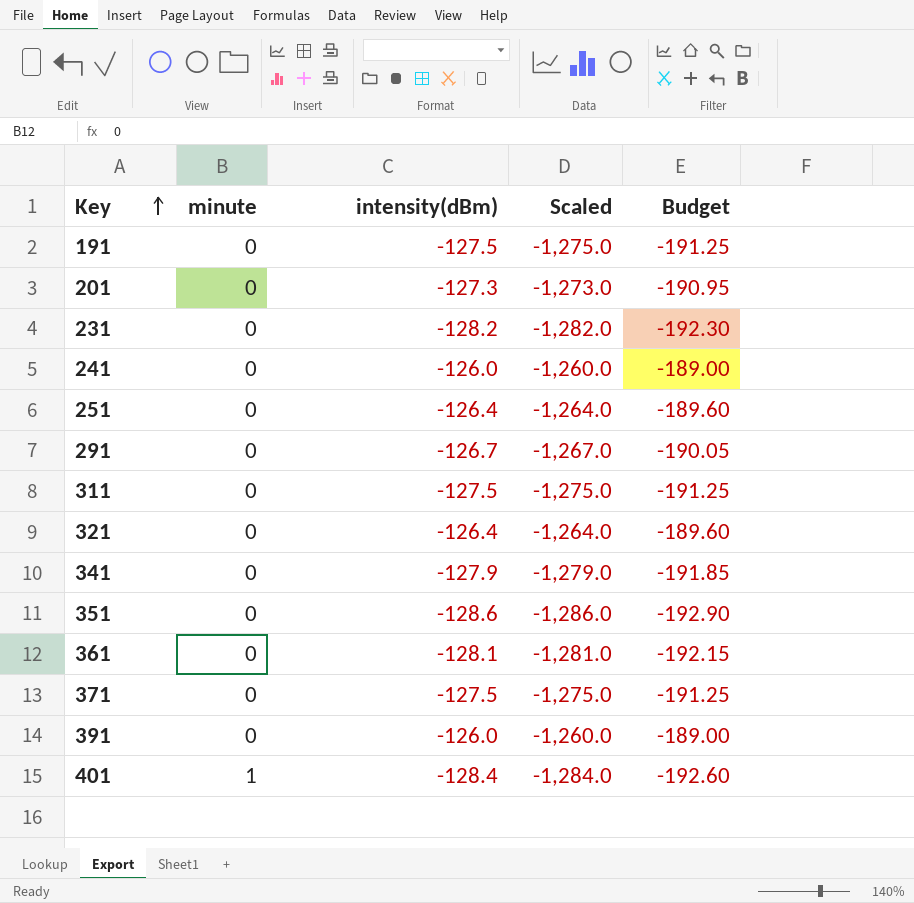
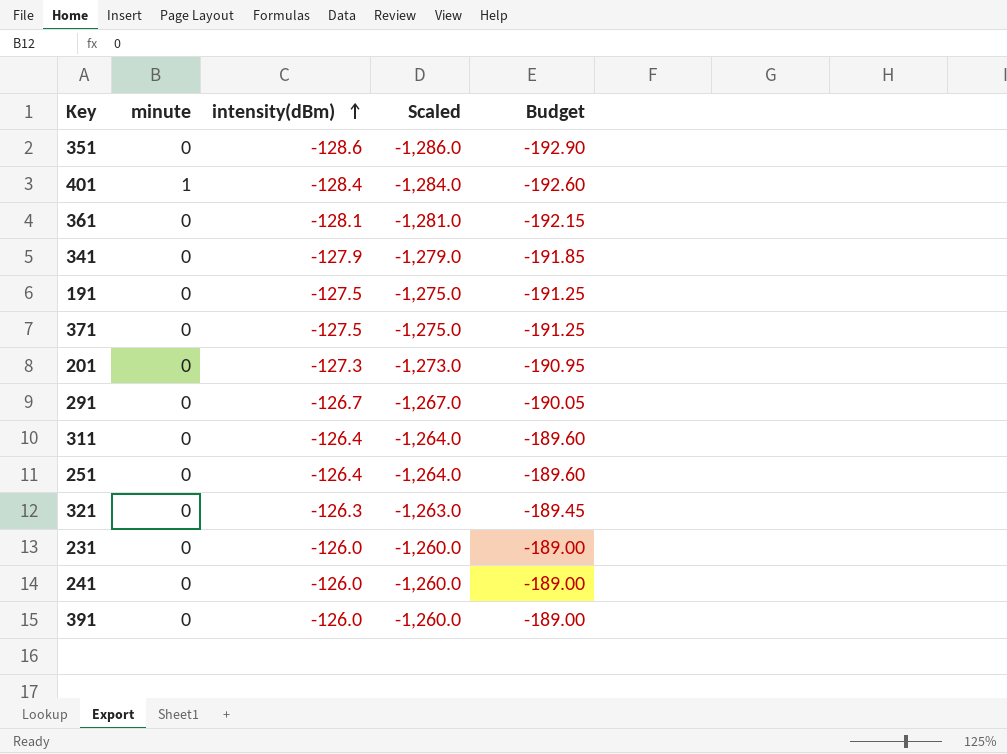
row order: Key ascending -> intensity(dBm) ascending
311 | intensity(dBm): -127.5 -> -126.4
311 | Scaled: -1,275.0 -> -1,264.0
311 | Budget: -191.25 -> -189.60
321 | intensity(dBm): -126.4 -> -126.3
321 | Scaled: -1,264.0 -> -1,263.0
321 | Budget: -189.60 -> -189.45
231 | intensity(dBm): -128.2 -> -126.0
231 | Scaled: -1,282.0 -> -1,260.0
231 | Budget: -192.30 -> -189.00

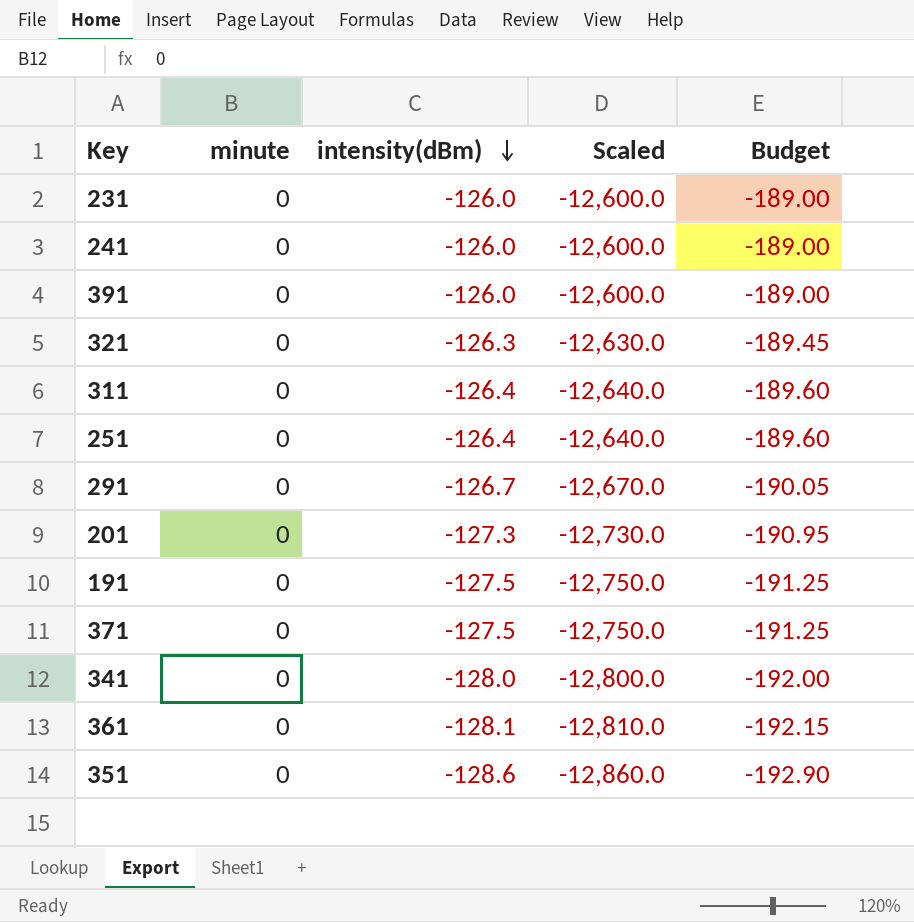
row order: intensity(dBm) ascending -> intensity(dBm) descending
column Scaled | formula: [intensity(dBm)] * 10 -> [intensity(dBm)] * 100
row 401: 1 | -128.4 | -1,284.0 | -192.60 -> none
341 | intensity(dBm): -127.9 -> -128.0
341 | Budget: -191.85 -> -192.00

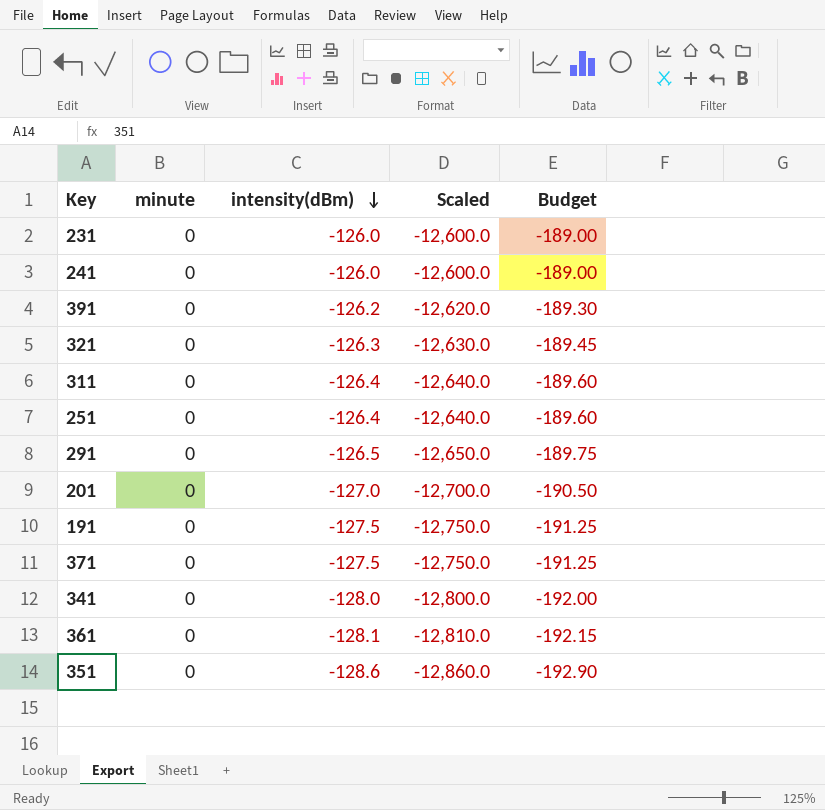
391 | intensity(dBm): -126.0 -> -126.2
391 | Scaled: -12,600.0 -> -12,620.0
391 | Budget: -189.00 -> -189.30
291 | intensity(dBm): -126.7 -> -126.5
291 | Scaled: -12,670.0 -> -12,650.0
291 | Budget: -190.05 -> -189.75
201 | intensity(dBm): -127.3 -> -127.0
201 | Scaled: -12,730.0 -> -12,700.0
201 | Budget: -190.95 -> -190.50

